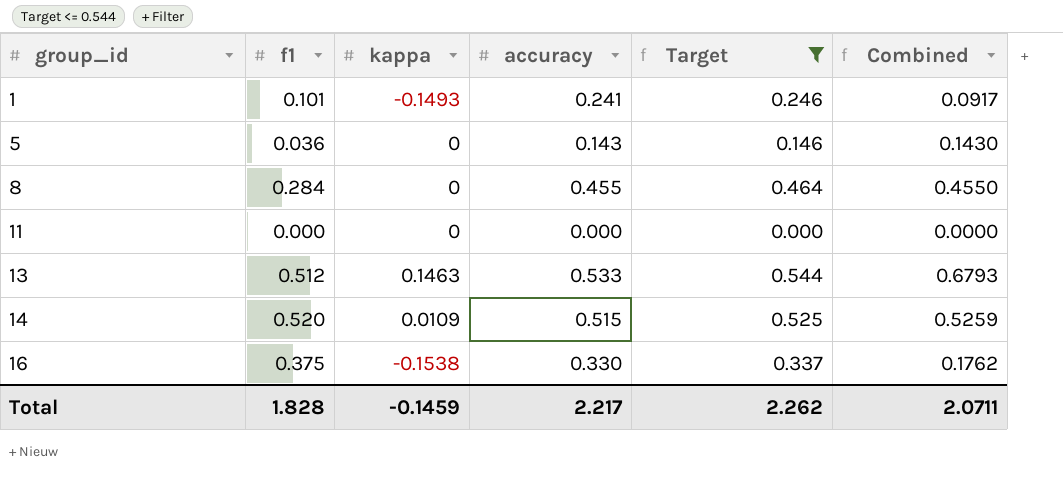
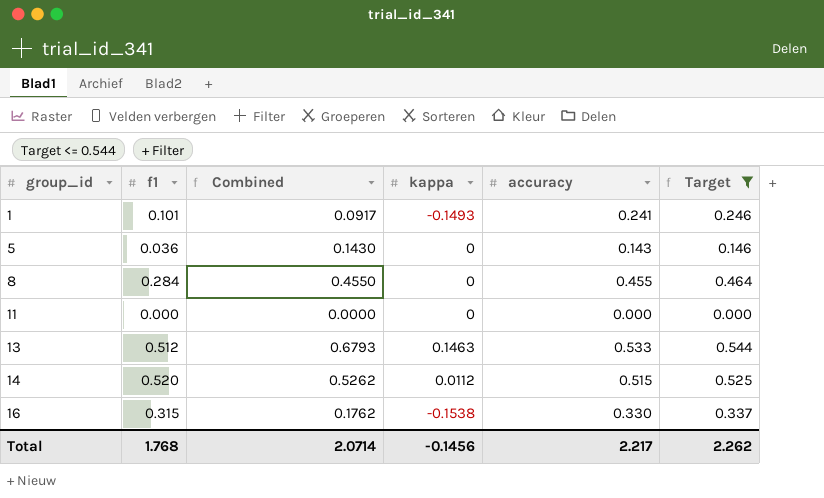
column Combined | position: 6 -> 3
14 | Combined: 0.5259 -> 0.5262
14 | kappa: 0.0109 -> 0.0112
16 | f1: 0.375 -> 0.315
Total | f1: 1.828 -> 1.768
Total | Combined: 2.0711 -> 2.0714
Total | kappa: -0.1459 -> -0.1456

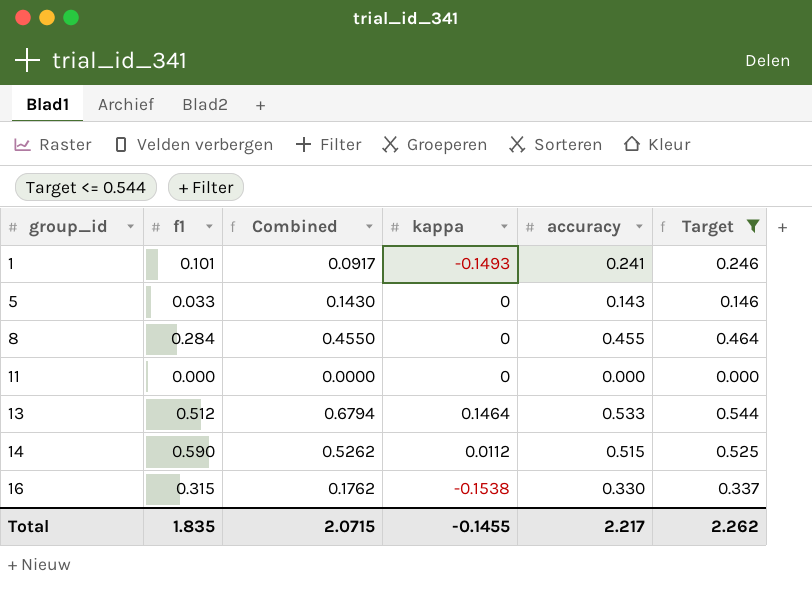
5 | f1: 0.036 -> 0.033
13 | Combined: 0.6793 -> 0.6794
13 | kappa: 0.1463 -> 0.1464
14 | f1: 0.520 -> 0.590
Total | f1: 1.768 -> 1.835
Total | Combined: 2.0714 -> 2.0715
Total | kappa: -0.1456 -> -0.1455

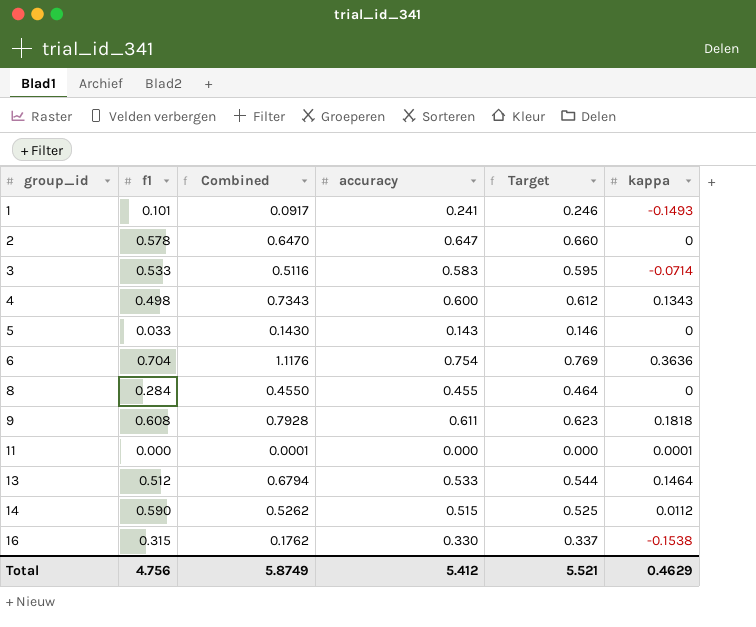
filter: Target <= 0.544 -> none
column kappa | position: 4 -> 6
11 | Combined: 0.0000 -> 0.0001
11 | kappa: 0 -> 0.0001
Total | f1: 1.835 -> 4.756
Total | Combined: 2.0715 -> 5.8749
Total | accuracy: 2.217 -> 5.412
Total | Target: 2.262 -> 5.521
Total | kappa: -0.1455 -> 0.4629

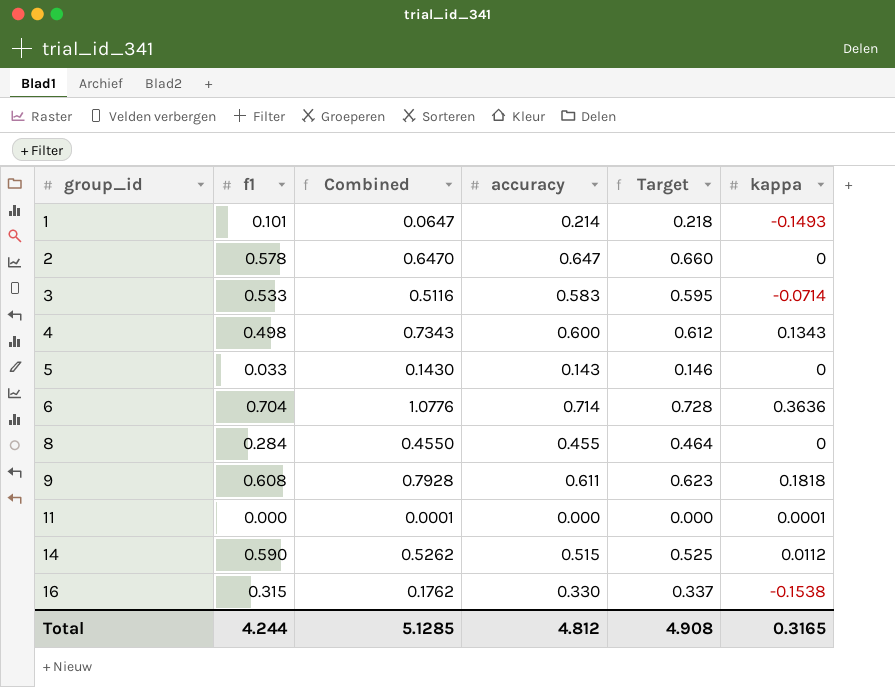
row 13: 0.512 | 0.6794 | 0.533 | 0.544 | 0.1464 -> none
1 | Combined: 0.0917 -> 0.0647
1 | accuracy: 0.241 -> 0.214
1 | Target: 0.246 -> 0.218
6 | Combined: 1.1176 -> 1.0776
6 | accuracy: 0.754 -> 0.714
6 | Target: 0.769 -> 0.728
Total | f1: 4.756 -> 4.244
Total | Combined: 5.8749 -> 5.1285
Total | accuracy: 5.412 -> 4.812
Total | Target: 5.521 -> 4.908
Total | kappa: 0.4629 -> 0.3165

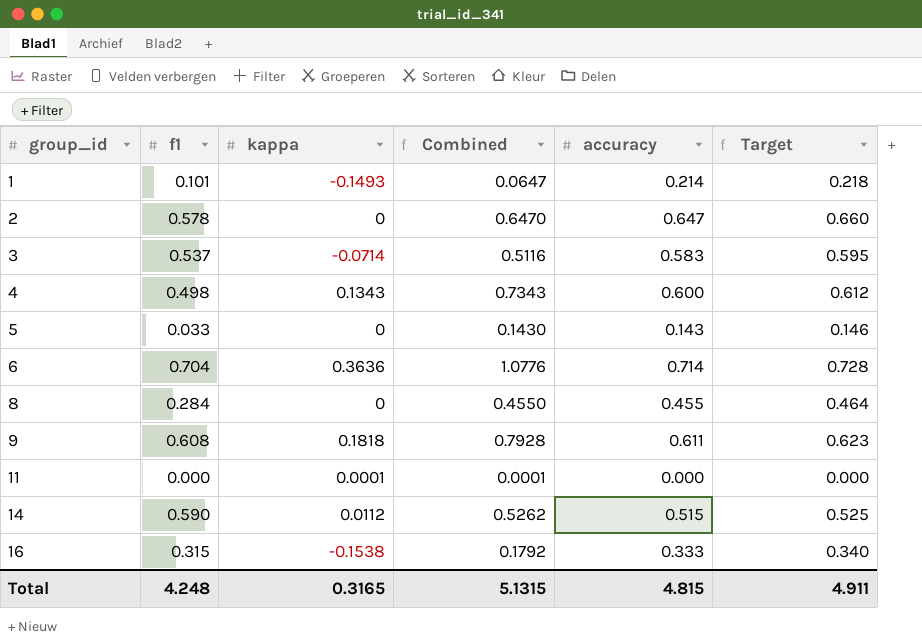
column kappa | position: 6 -> 3
3 | f1: 0.533 -> 0.537
16 | Combined: 0.1762 -> 0.1792
16 | accuracy: 0.330 -> 0.333
16 | Target: 0.337 -> 0.340
Total | f1: 4.244 -> 4.248
Total | Combined: 5.1285 -> 5.1315
Total | accuracy: 4.812 -> 4.815
Total | Target: 4.908 -> 4.911

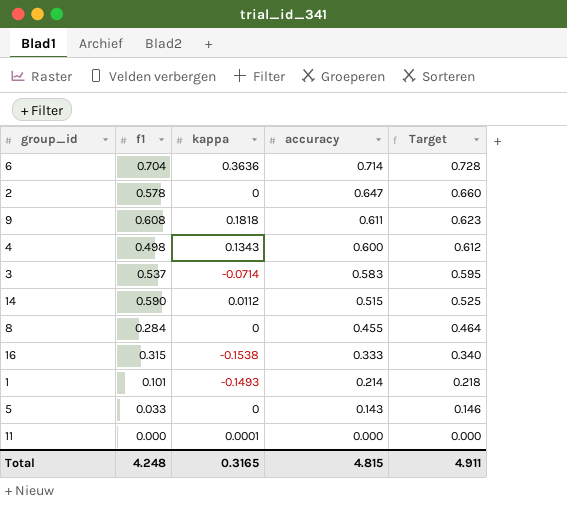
row order: group_id ascending -> accuracy descending
column Combined | formula: [kappa] + [accuracy] -> none

